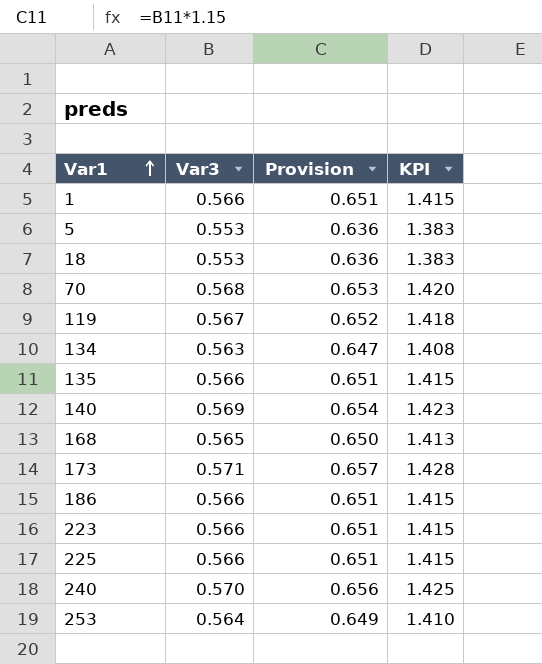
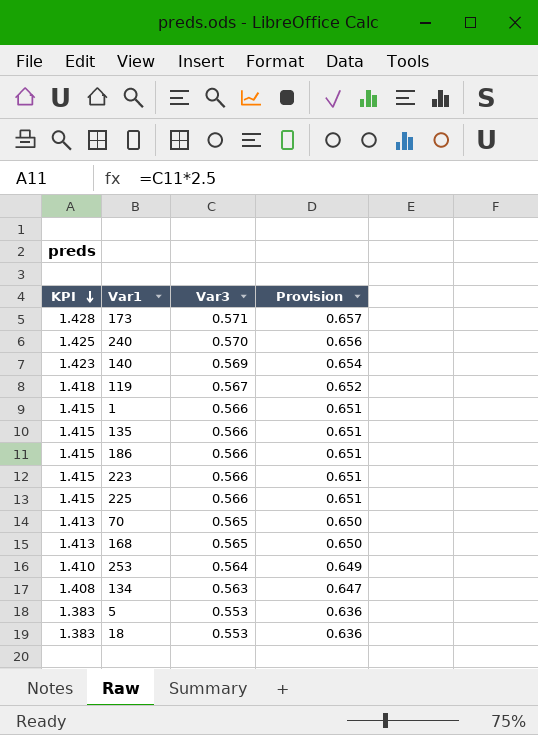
row order: Var1 ascending -> KPI descending
column KPI | position: 4 -> 1
70 | KPI: 1.420 -> 1.413
70 | Var3: 0.568 -> 0.565
70 | Provision: 0.653 -> 0.650

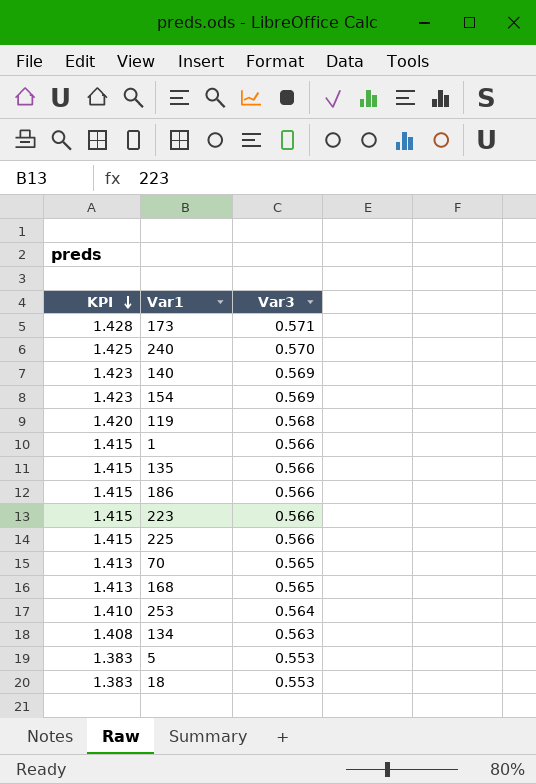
column Provision | formula: [Var3] * 1.15 -> none
row 154: none -> 1.423 | 0.569
119 | KPI: 1.418 -> 1.420
119 | Var3: 0.567 -> 0.568

